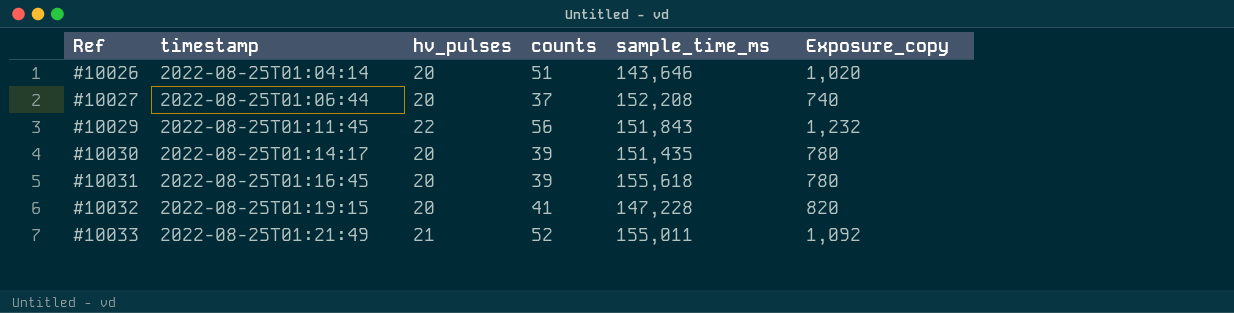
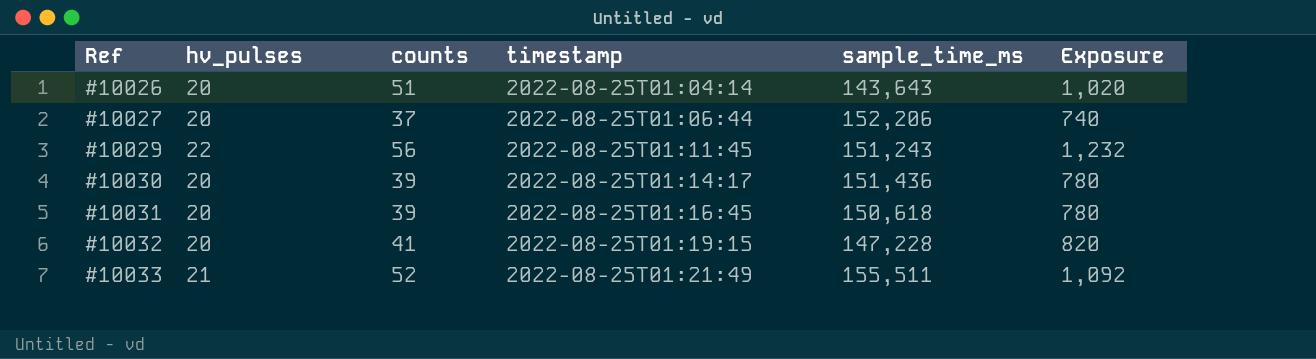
column timestamp | position: 2 -> 4
column name: Exposure_copy -> Exposure
#10026 | sample_time_ms: 143,646 -> 143,643
#10027 | sample_time_ms: 152,208 -> 152,206
#10029 | sample_time_ms: 151,843 -> 151,243
#10030 | sample_time_ms: 151,435 -> 151,436
#10031 | sample_time_ms: 155,618 -> 150,618
#10033 | sample_time_ms: 155,011 -> 155,511

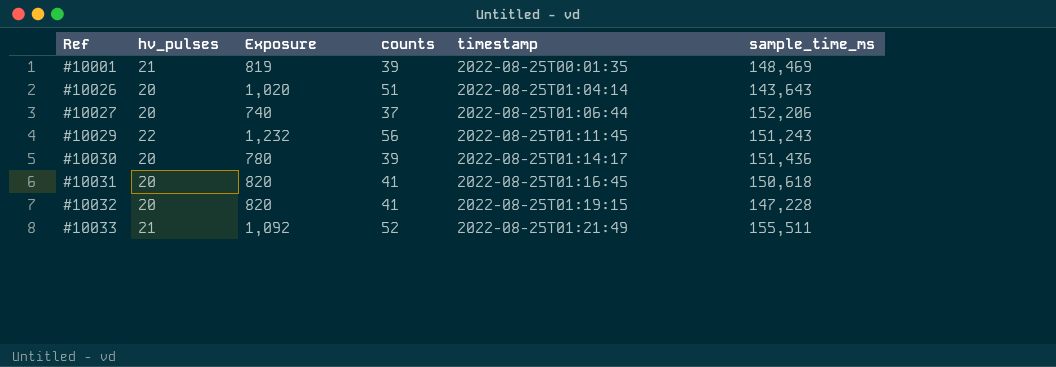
column Exposure | position: 6 -> 3
row #10001: none -> 21 | 819 | 39 | 2022-08-25T00:01:35 | 148,469
#10031 | Exposure: 780 -> 820
#10031 | counts: 39 -> 41

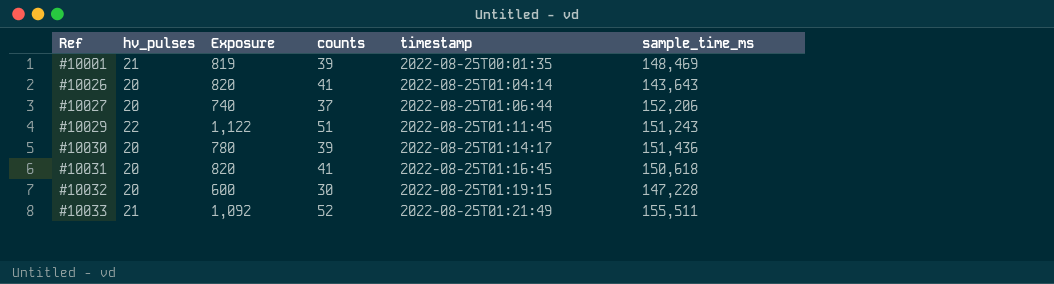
#10026 | Exposure: 1,020 -> 820
#10026 | counts: 51 -> 41
#10029 | Exposure: 1,232 -> 1,122
#10029 | counts: 56 -> 51
#10032 | Exposure: 820 -> 600
#10032 | counts: 41 -> 30

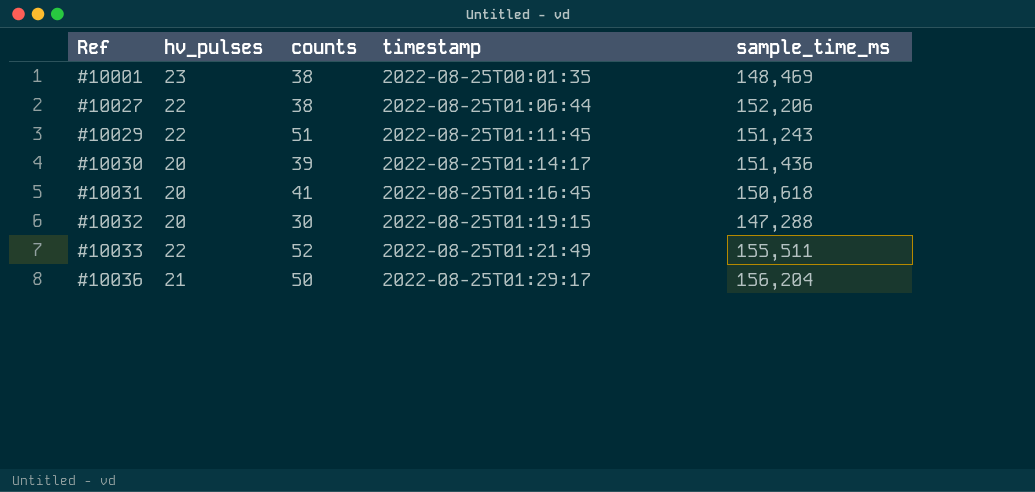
column Exposure | formula: [hv_pulses] * [counts] -> none
row #10026: 20 | 820 | 41 | 2022-08-25T01:04:14 | 143,643 -> none
#10001 | hv_pulses: 21 -> 23
#10001 | counts: 39 -> 38
#10027 | hv_pulses: 20 -> 22
#10027 | counts: 37 -> 38
#10032 | sample_time_ms: 147,228 -> 147,288
#10033 | hv_pulses: 21 -> 22
row #10036: none -> 21 | 50 | 2022-08-25T01:29:17 | 156,204

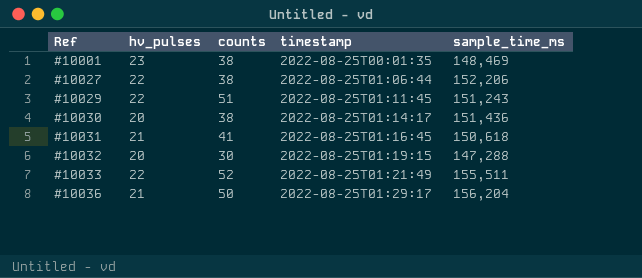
#10030 | counts: 39 -> 38
#10031 | hv_pulses: 20 -> 21

